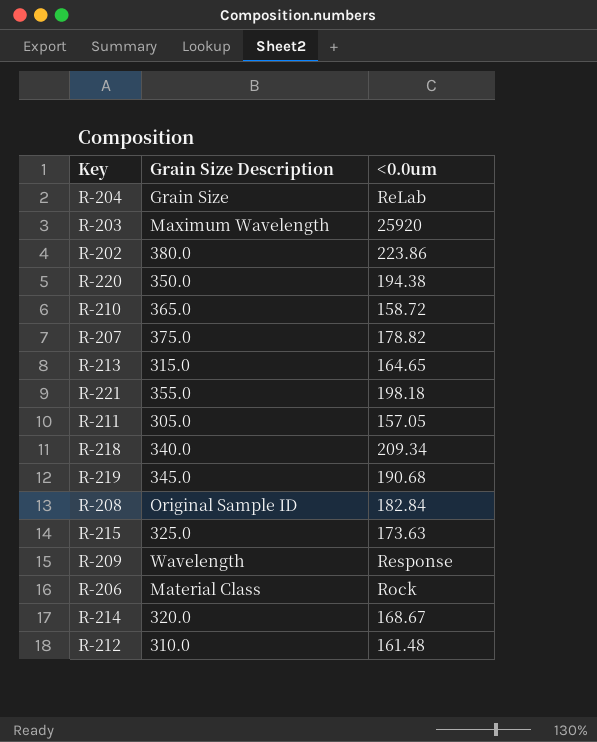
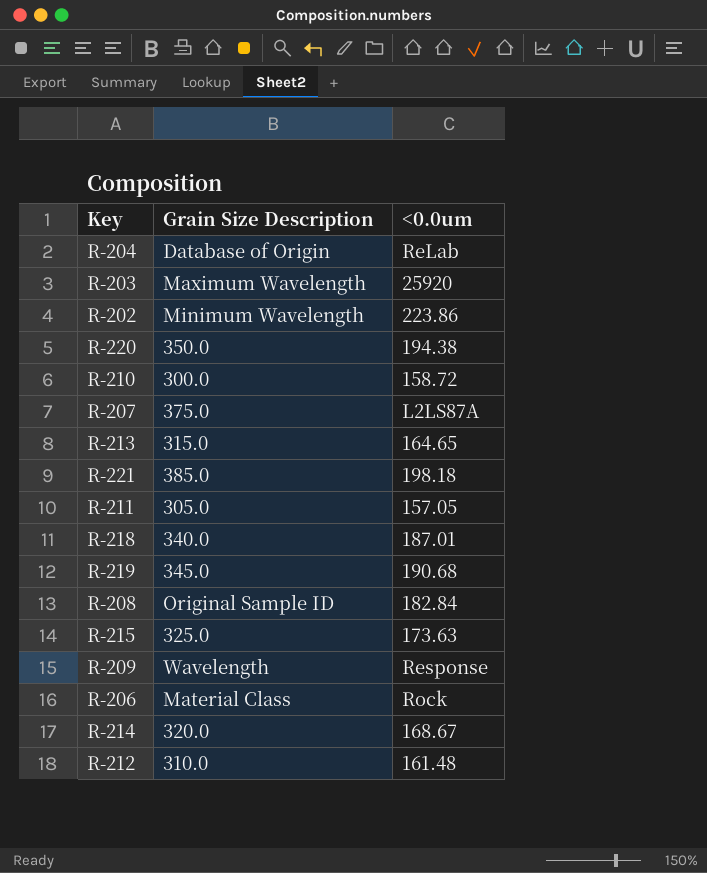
R-204 | Grain Size Description: Grain Size -> Database of Origin
R-202 | Grain Size Description: 380.0 -> Minimum Wavelength
R-210 | Grain Size Description: 365.0 -> 300.0
R-207 | <0.0um: 178.82 -> L2LS87A
R-221 | Grain Size Description: 355.0 -> 385.0
R-218 | <0.0um: 209.34 -> 187.01

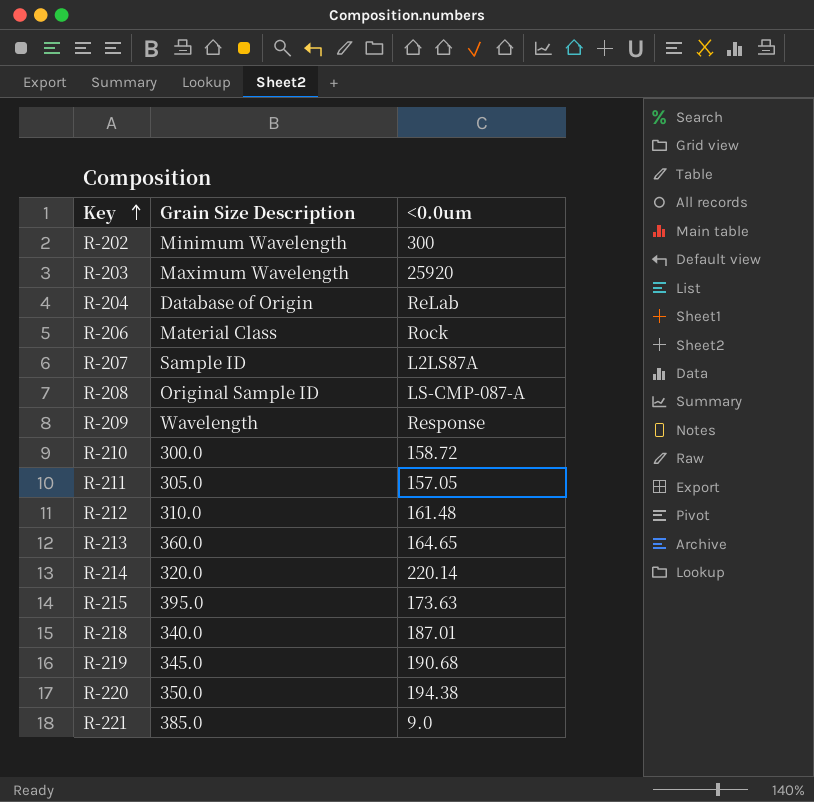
row order: none -> Key ascending
R-202 | <0.0um: 223.86 -> 300
R-207 | Grain Size Description: 375.0 -> Sample ID
R-208 | <0.0um: 182.84 -> LS-CMP-087-A
R-213 | Grain Size Description: 315.0 -> 360.0
R-214 | <0.0um: 168.67 -> 220.14
R-215 | Grain Size Description: 325.0 -> 395.0
R-221 | <0.0um: 198.18 -> 9.0

